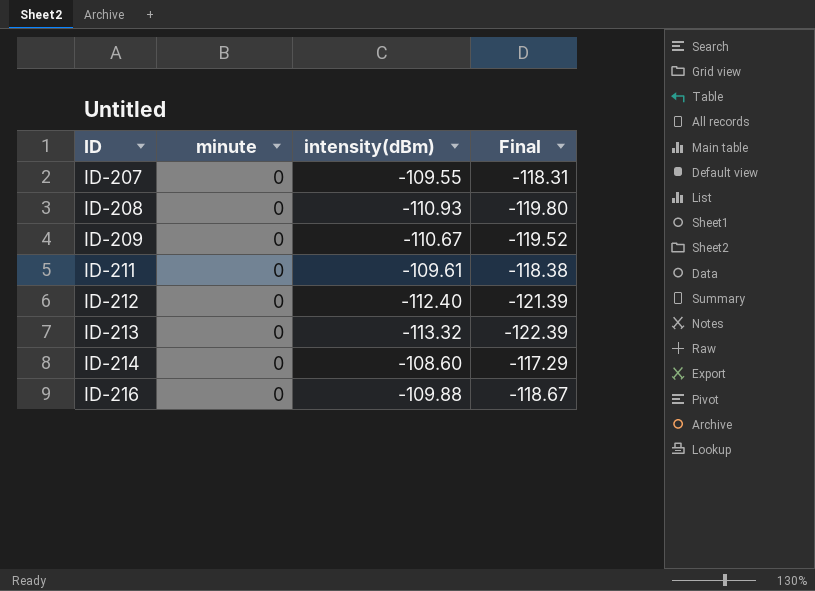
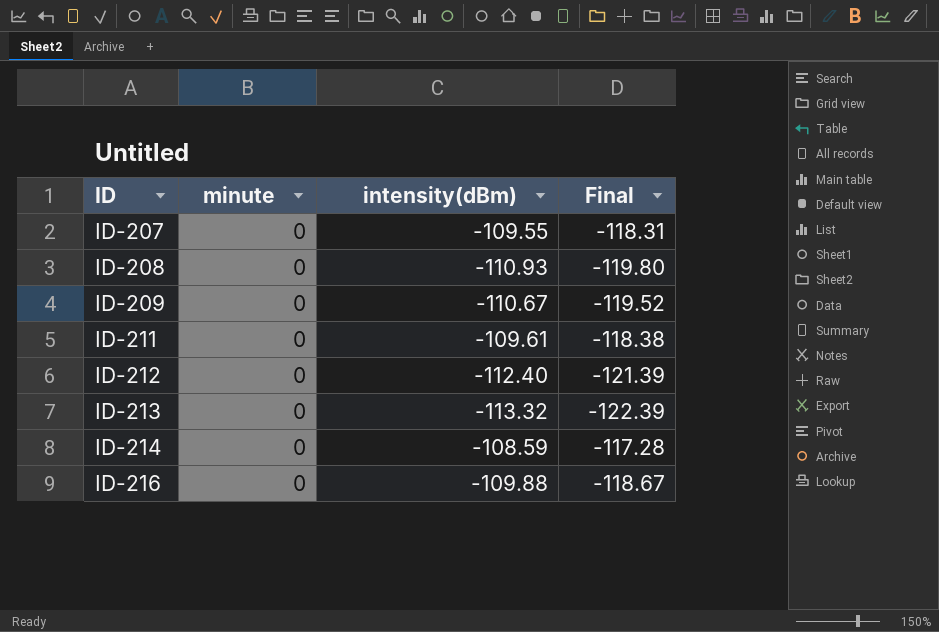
ID-214 | intensity(dBm): -108.60 -> -108.59
ID-214 | Final: -117.29 -> -117.28

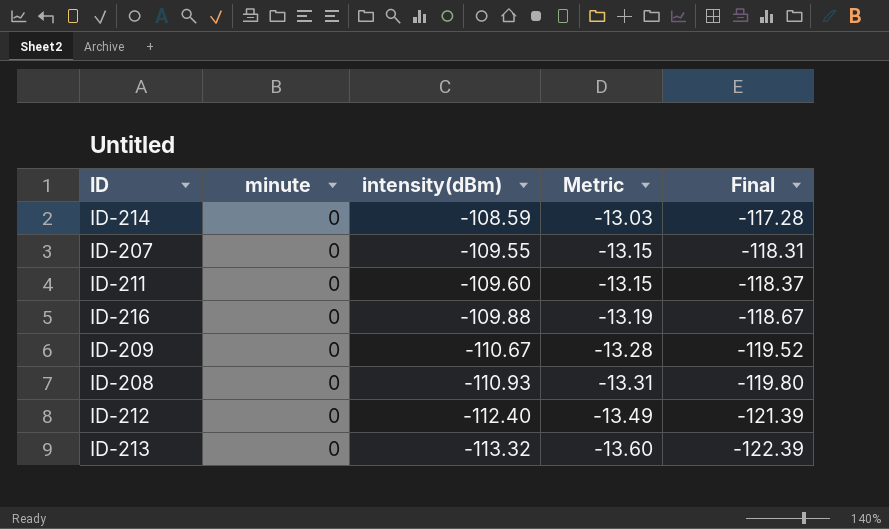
row order: ID ascending -> intensity(dBm) descending
column Metric | formula: none -> [intensity(dBm)] * 0.12
ID-211 | intensity(dBm): -109.61 -> -109.60
ID-211 | Final: -118.38 -> -118.37

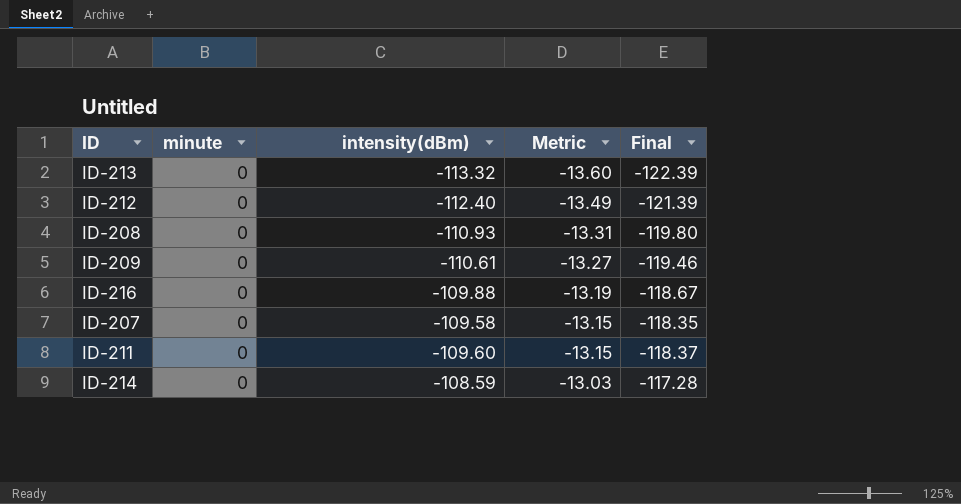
row order: intensity(dBm) descending -> Metric ascending
ID-209 | intensity(dBm): -110.67 -> -110.61
ID-209 | Metric: -13.28 -> -13.27
ID-209 | Final: -119.52 -> -119.46
ID-207 | intensity(dBm): -109.55 -> -109.58
ID-207 | Final: -118.31 -> -118.35

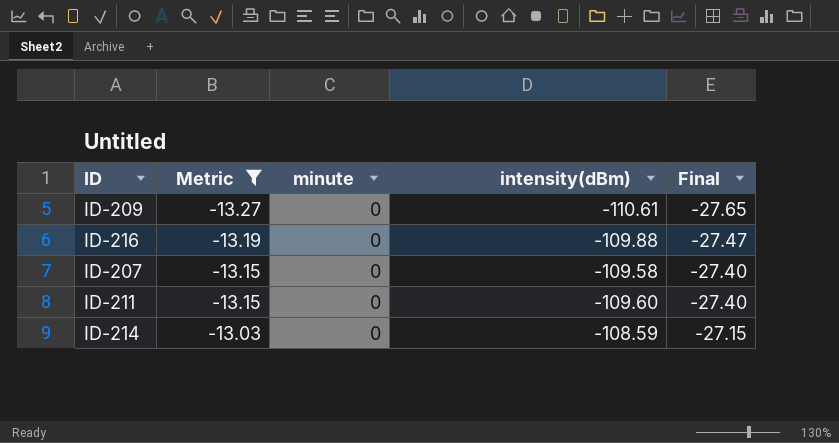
filter: none -> Metric >= -13.27
column Metric | position: 4 -> 2
column Final | formula: [intensity(dBm)] * 1.08 -> [intensity(dBm)] * 0.25

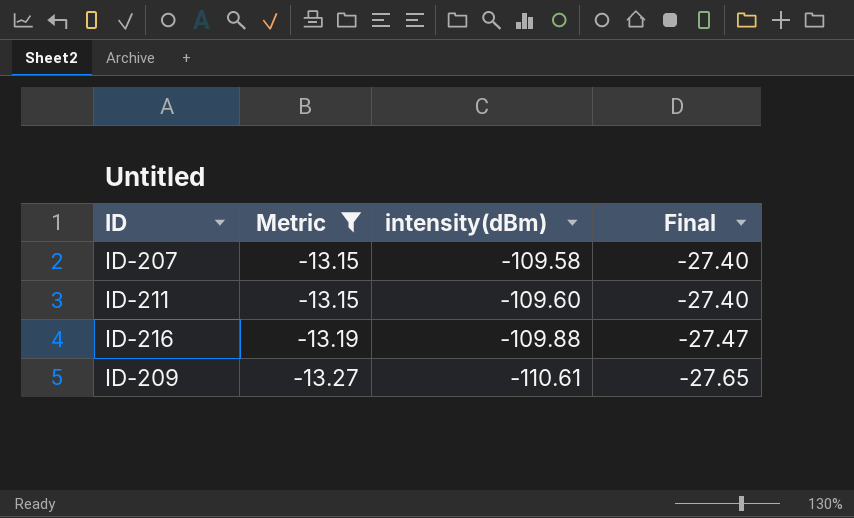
row order: Metric ascending -> Metric descending
column minute | position: 3 -> none
row ID-214: -13.03 | 0 | -108.59 | -27.15 -> none

